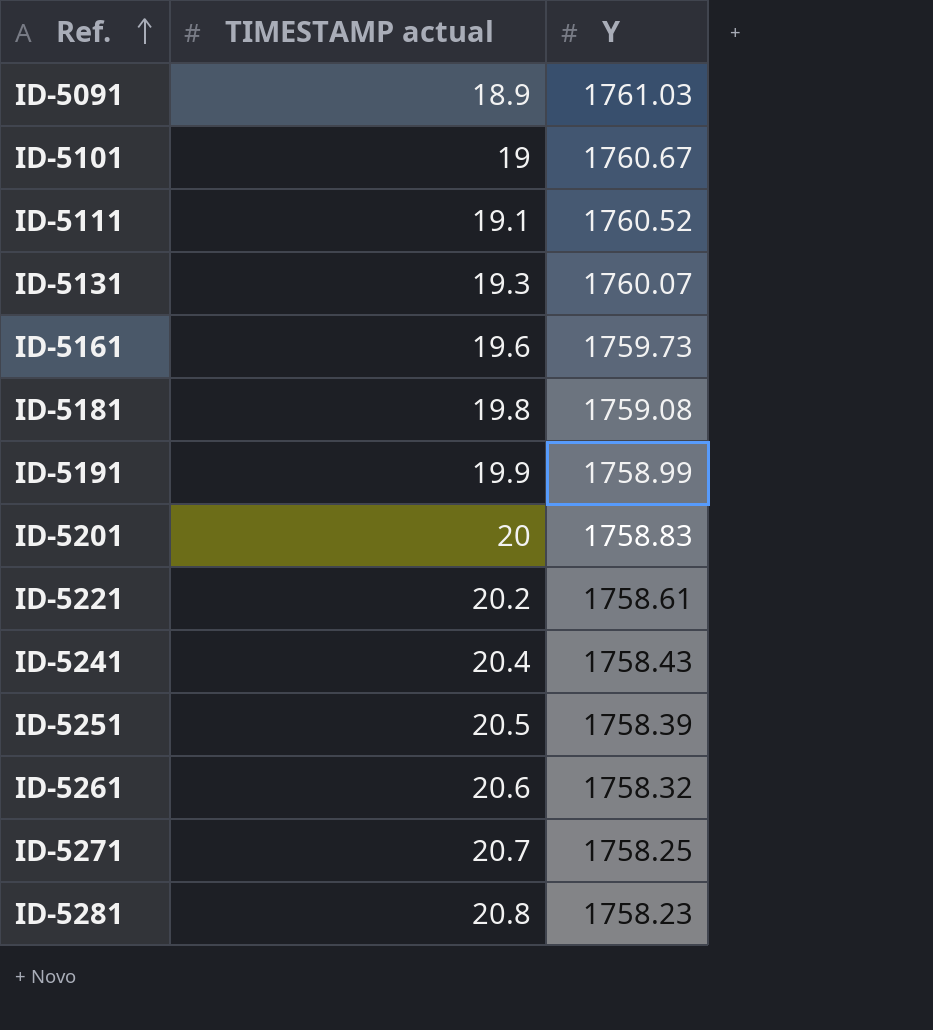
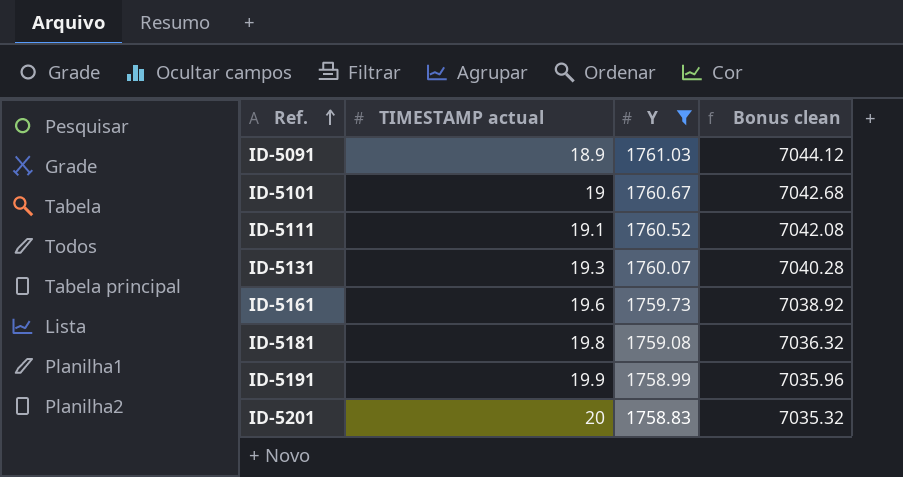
filter: none -> Y >= 1758.83
column Bonus clean | formula: none -> [Y] * 4

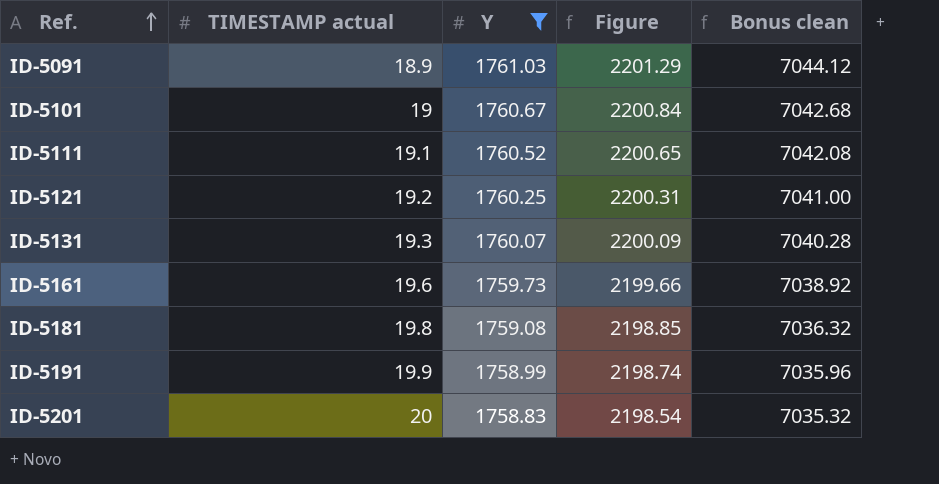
column Figure | formula: none -> [Y] * 1.25
row ID-5121: none -> 19.2 | 1760.25 | 2200.31 | 7041.00

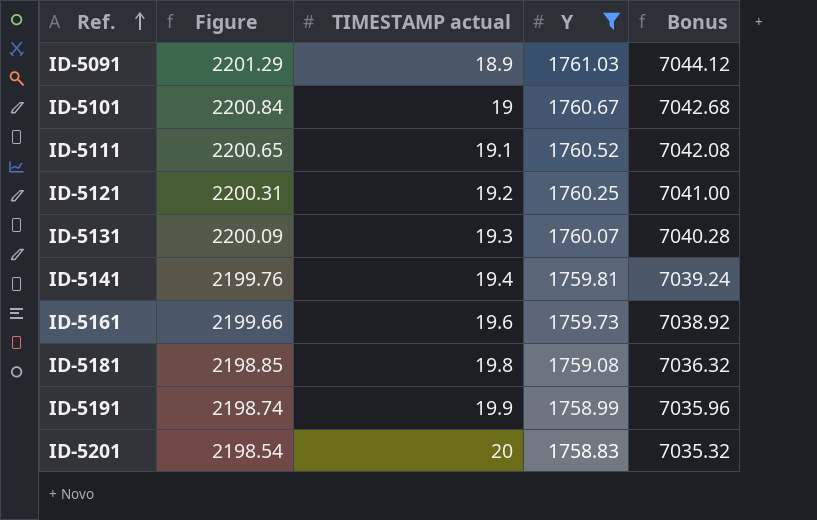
column Figure | position: 4 -> 2
column name: Bonus clean -> Bonus
row ID-5141: none -> 2199.76 | 19.4 | 1759.81 | 7039.24

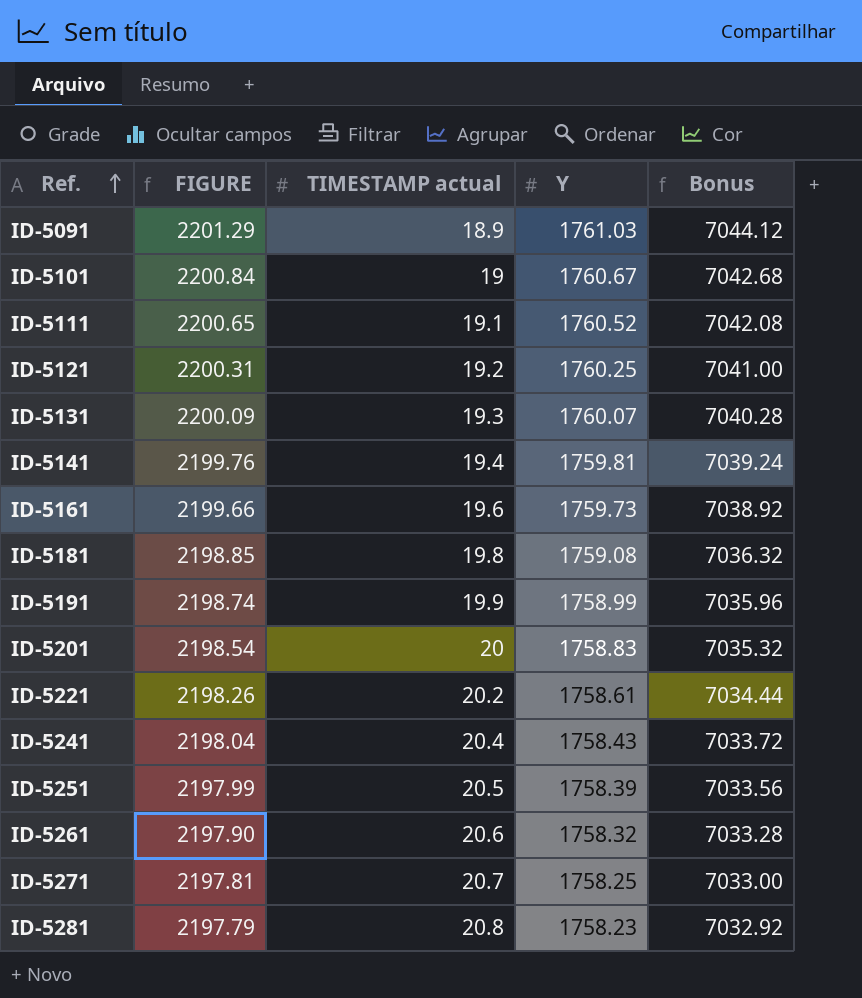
filter: Y >= 1758.83 -> none
column name: Figure -> FIGURE

